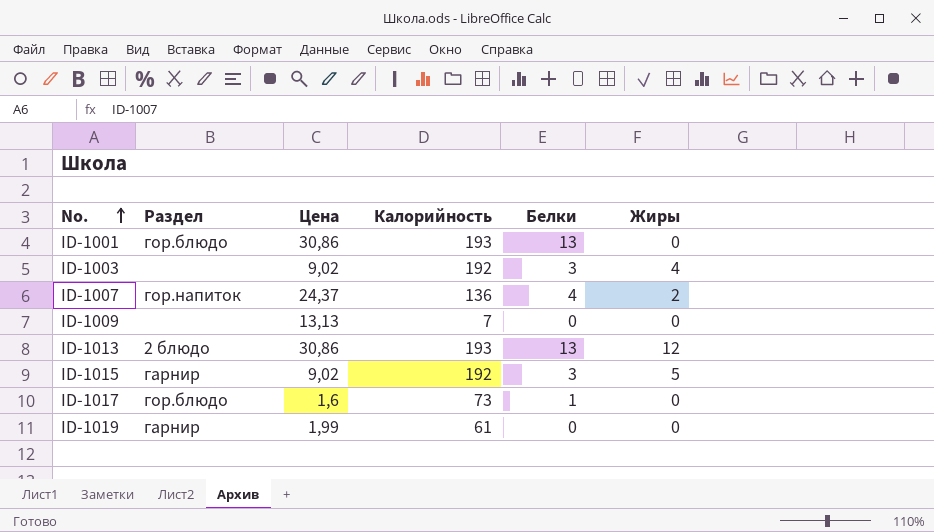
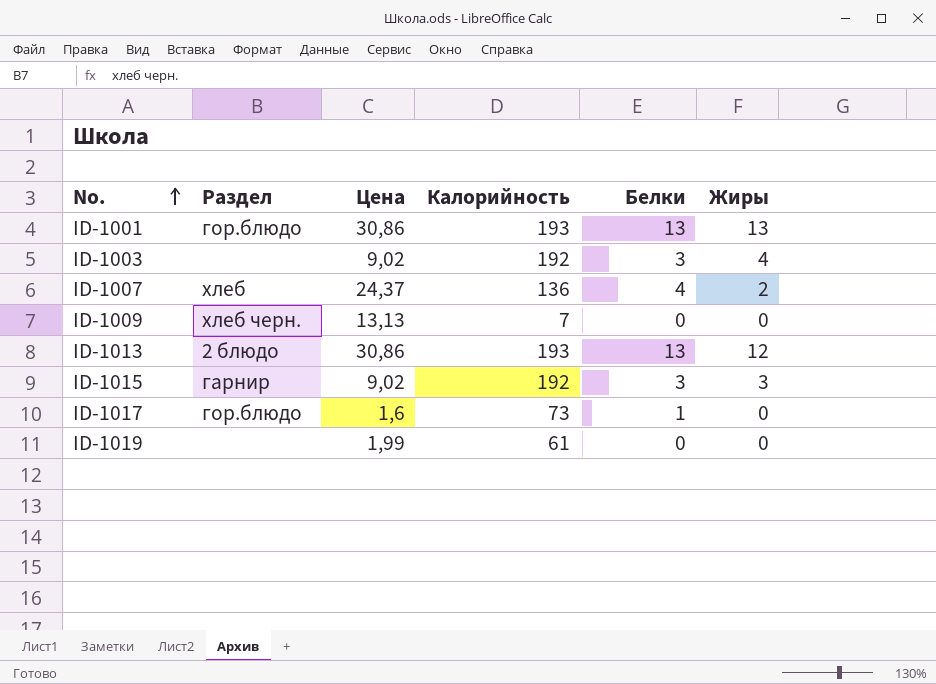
ID-1001 | Жиры: 0 -> 13
ID-1007 | Раздел: гор.напиток -> хлеб
ID-1009 | Раздел: none -> хлеб черн.
ID-1015 | Жиры: 5 -> 3
ID-1019 | Раздел: гарнир -> none

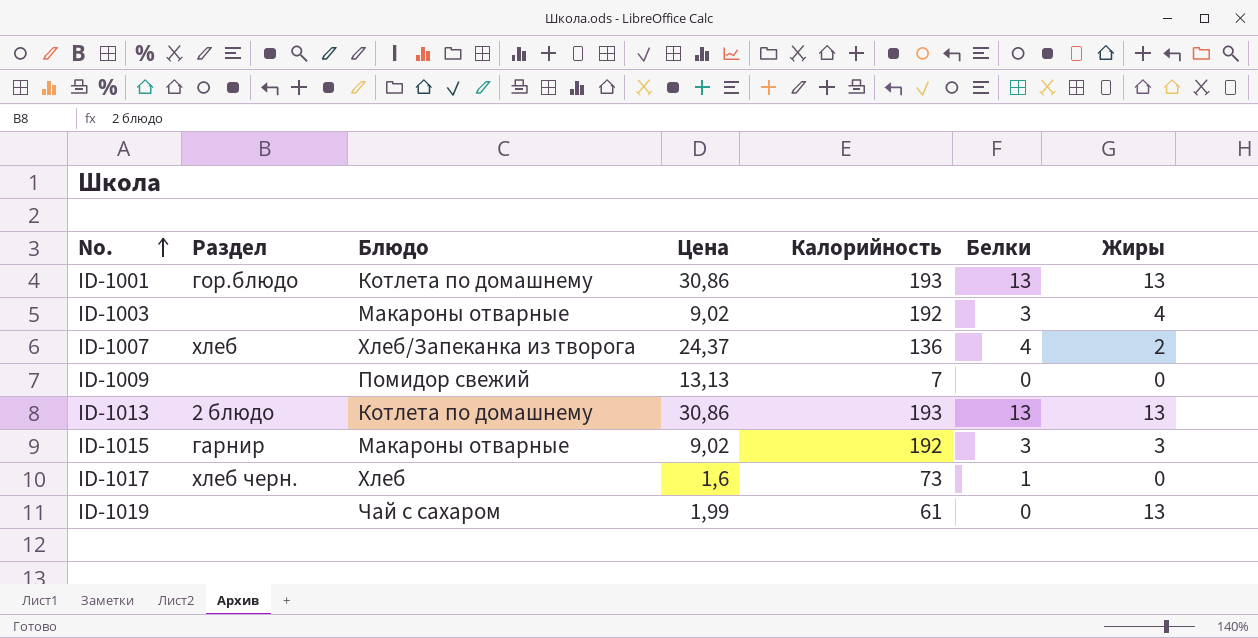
column Блюдо | position: none -> 3
ID-1009 | Раздел: хлеб черн. -> none
ID-1013 | Жиры: 12 -> 13
ID-1017 | Раздел: гор.блюдо -> хлеб черн.
ID-1019 | Жиры: 0 -> 13

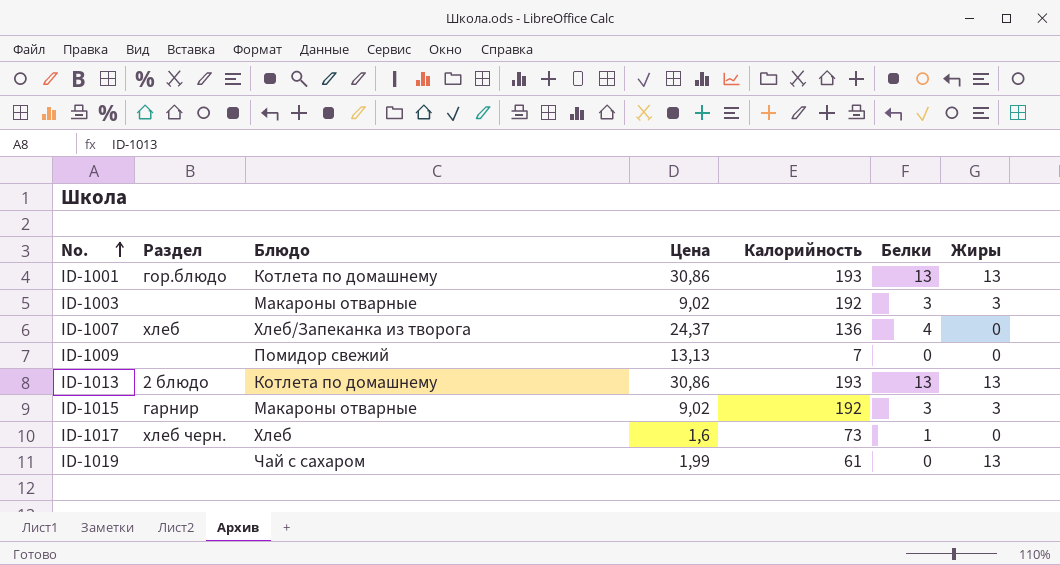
ID-1003 | Жиры: 4 -> 3
ID-1007 | Жиры: 2 -> 0

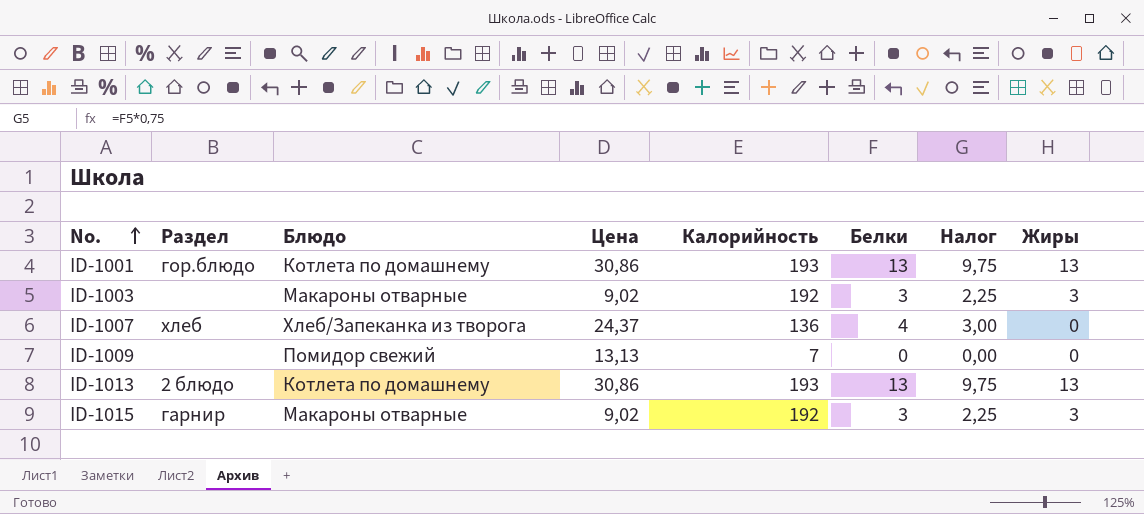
column Налог | formula: none -> [Белки] * 0,75
row ID-1017: хлеб черн. | Хлеб | 1,6 | 73 | 1 | 0 -> none
row ID-1019: none | Чай с сахаром | 1,99 | 61 | 0 | 13 -> none

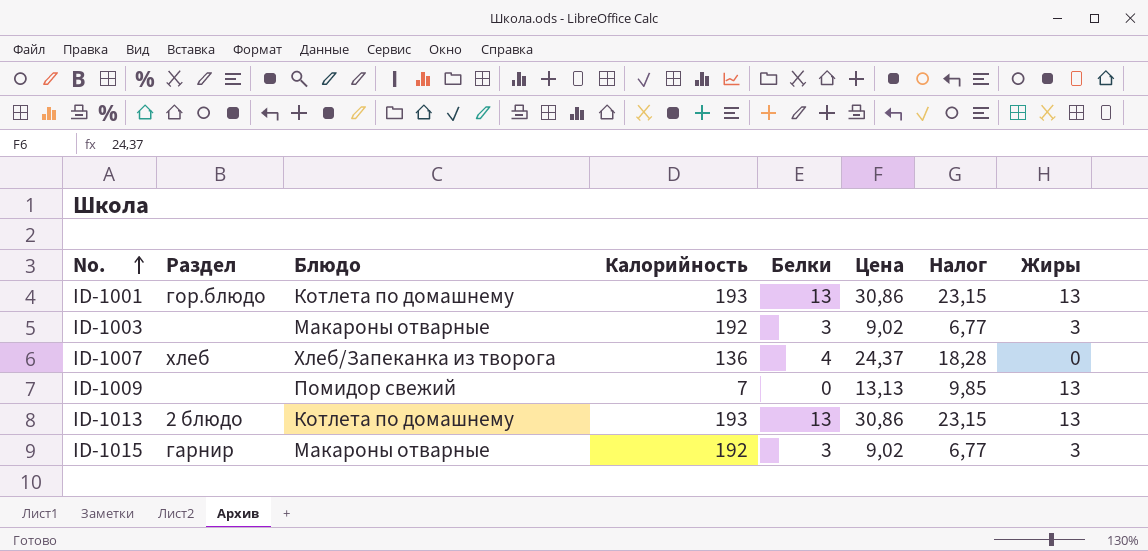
column Цена | position: 4 -> 6
column Налог | formula: [Белки] * 0,75 -> [Цена] * 0,75
ID-1009 | Жиры: 0 -> 13

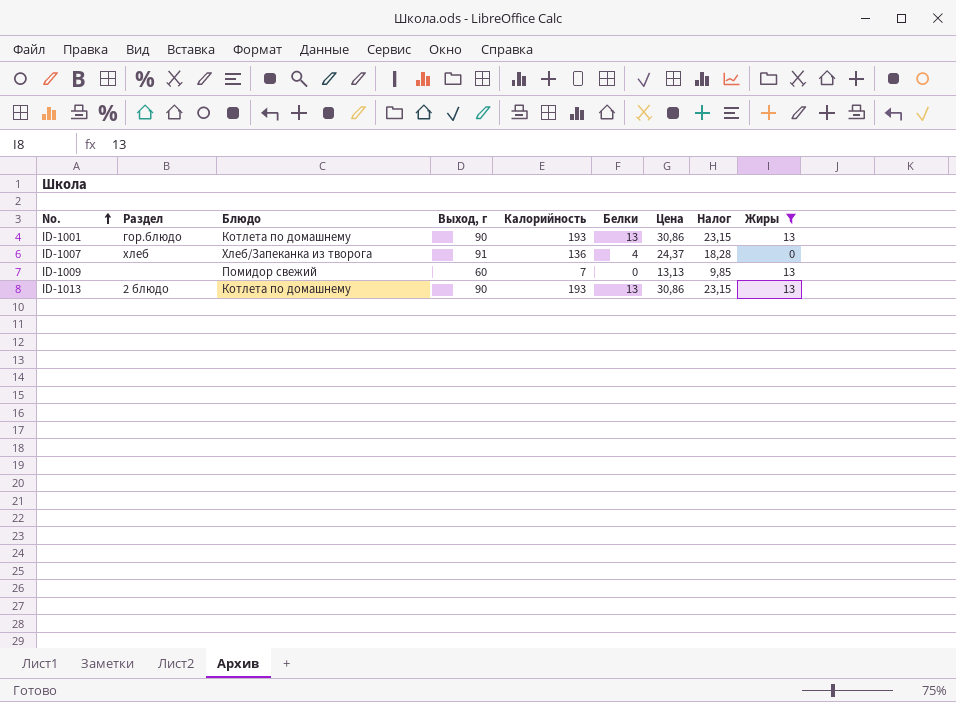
filter: none -> Жиры != 3
column Выход, г | position: none -> 4

